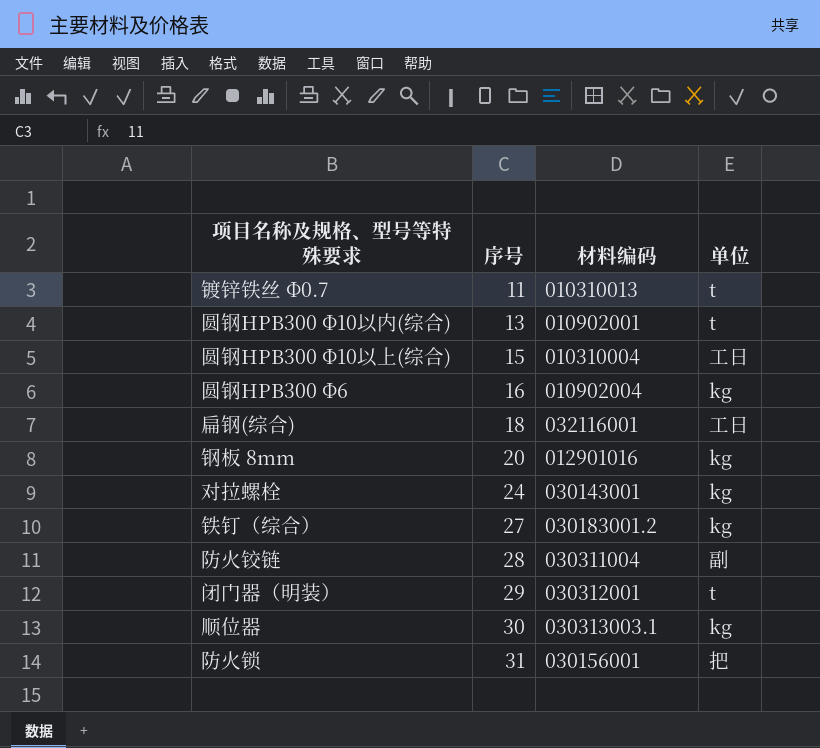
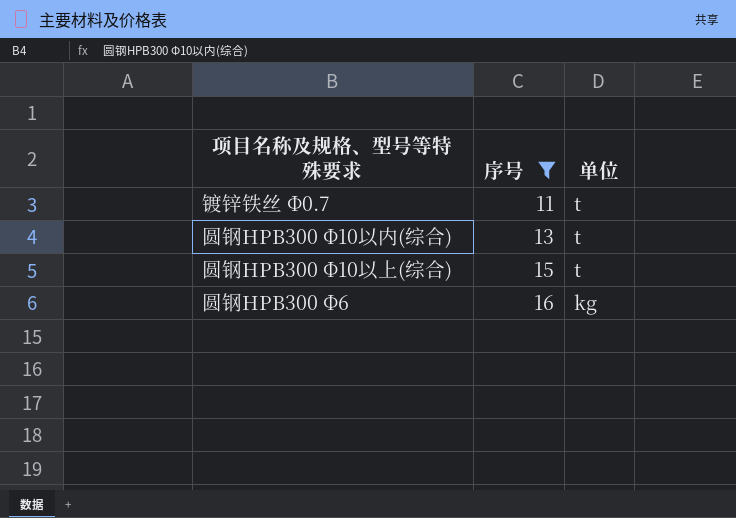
filter: none -> 序号 <= 16
column 材料编码 | position: 3 -> none
圆钢HPB300 Φ10以上(综合) | 单位: 工日 -> t

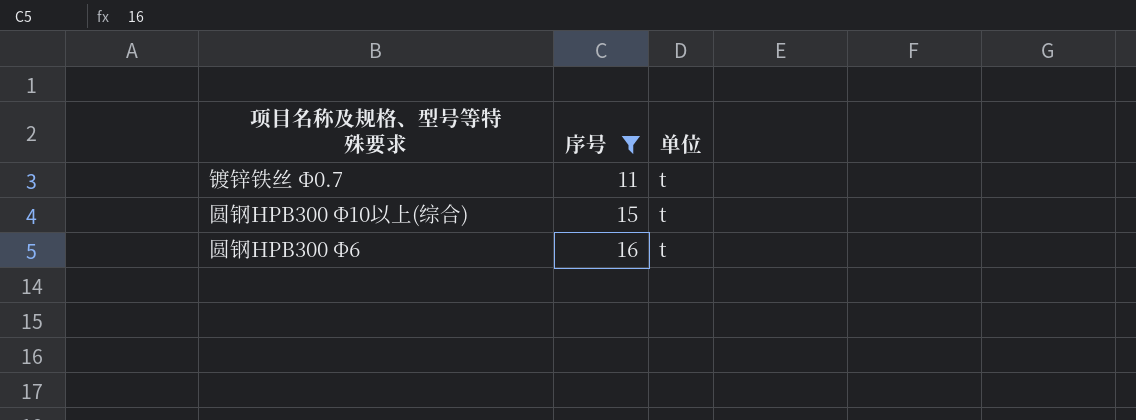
row 圆钢HPB300 Φ10以内(综合): 13 | t -> none
圆钢HPB300 Φ6 | 单位: kg -> t

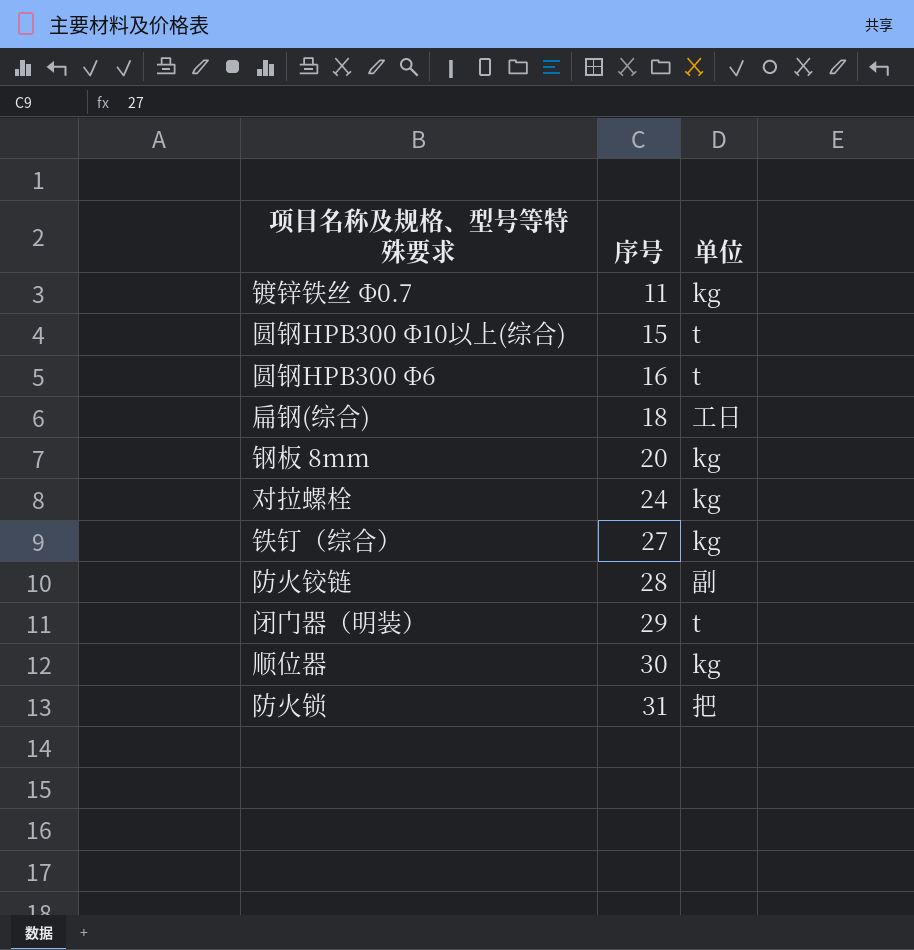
filter: 序号 <= 16 -> none
镀锌铁丝 Φ0.7 | 单位: t -> kg

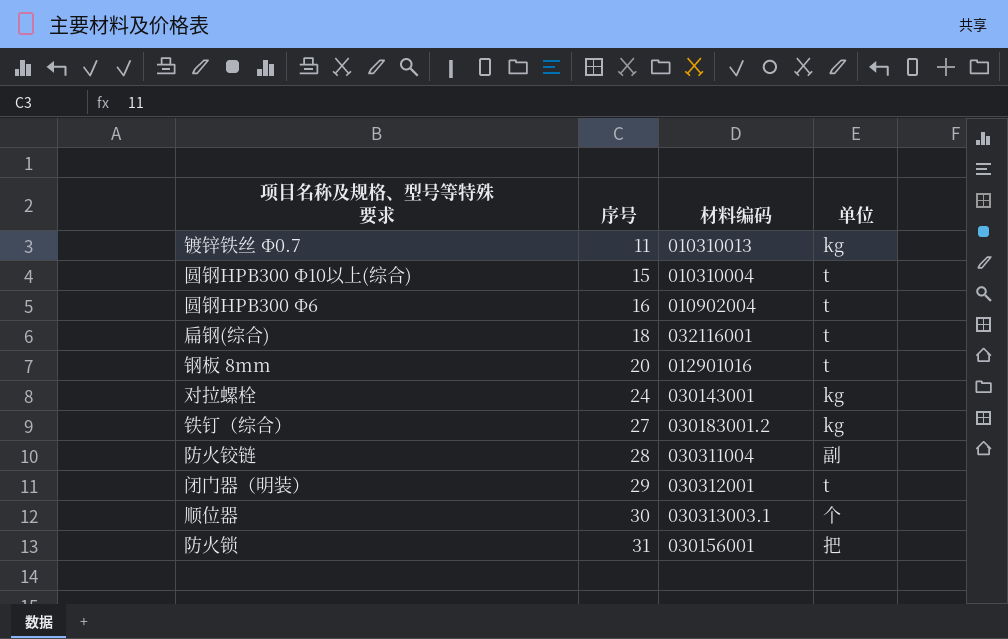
column 材料编码 | position: none -> 3
扁钢(综合) | 单位: 工日 -> t
钢板 8mm | 单位: kg -> t
顺位器 | 单位: kg -> 个

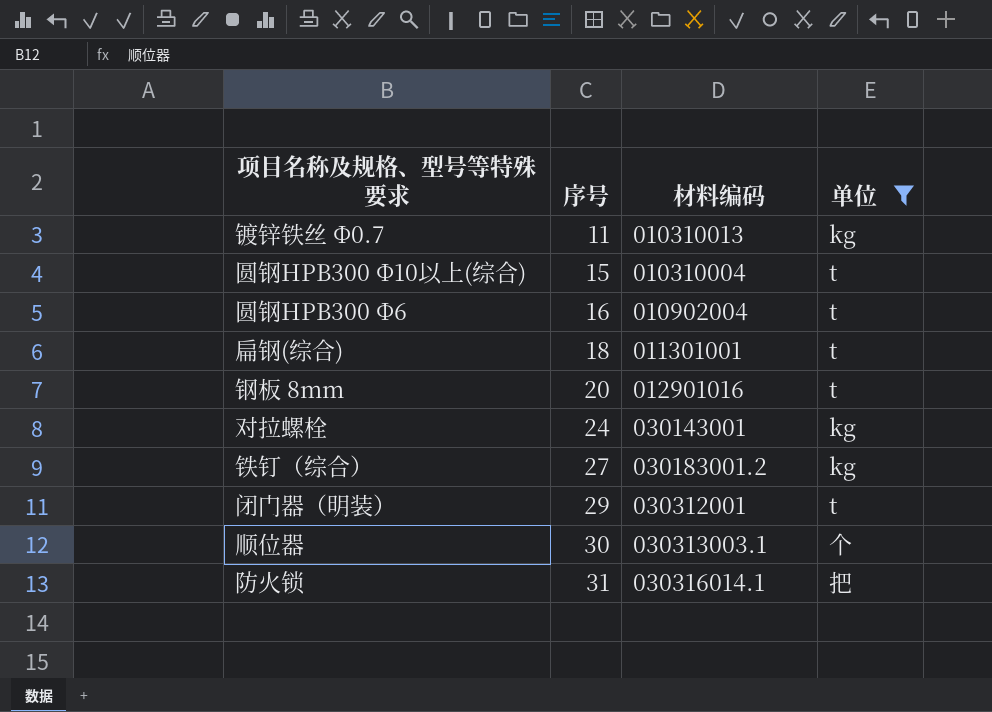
filter: none -> 单位 != 副
扁钢(综合) | 材料编码: 032116001 -> 011301001
防火锁 | 材料编码: 030156001 -> 030316014.1

